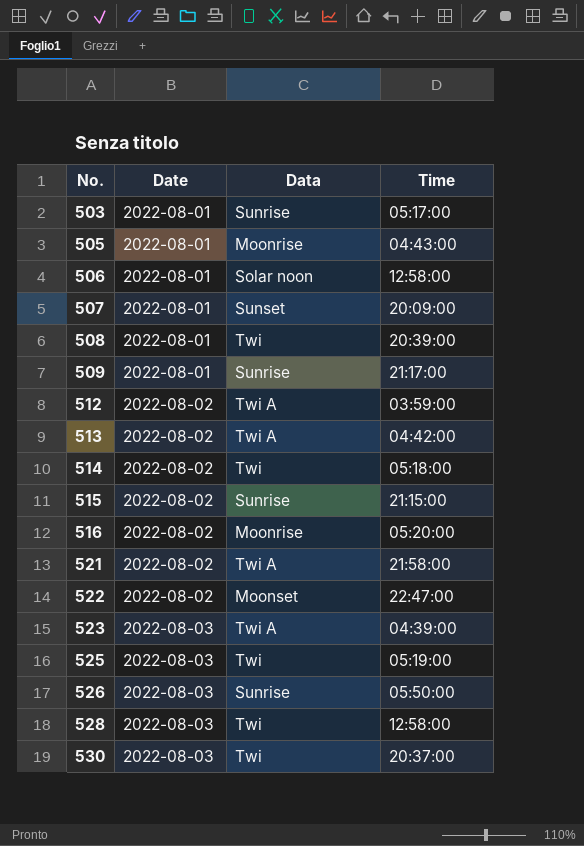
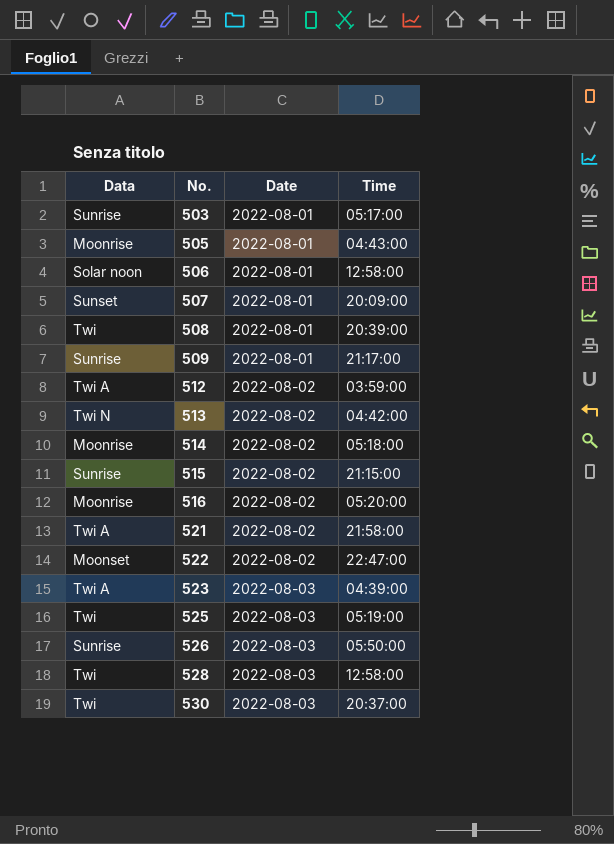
column Data | position: 3 -> 1
513 | Data: Twi A -> Twi N
514 | Data: Twi -> Moonrise

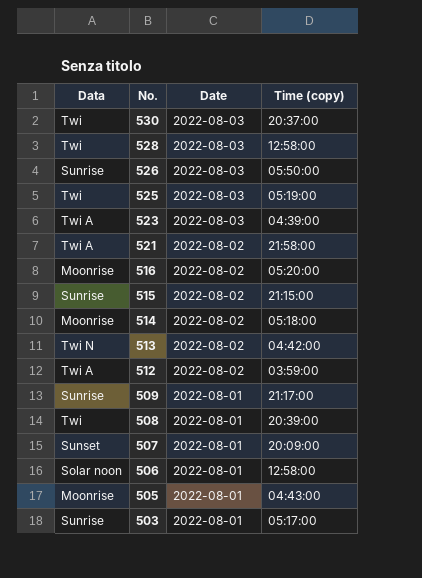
row order: No. ascending -> No. descending
column name: Time -> Time (copy)
row 522: Moonset | 2022-08-02 | 22:47:00 -> none

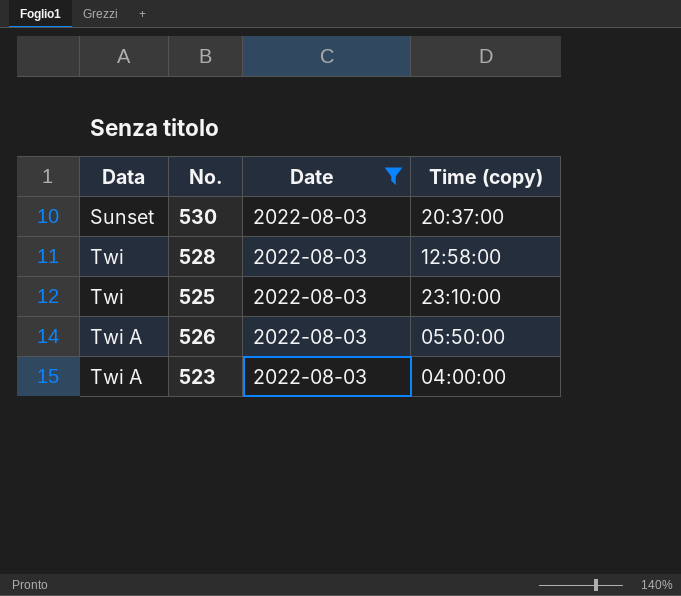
filter: none -> Date = 2022-08-03
row order: No. descending -> Data ascending
530 | Data: Twi -> Sunset
525 | Time (copy): 05:19:00 -> 23:10:00
526 | Data: Sunrise -> Twi A
523 | Time (copy): 04:39:00 -> 04:00:00

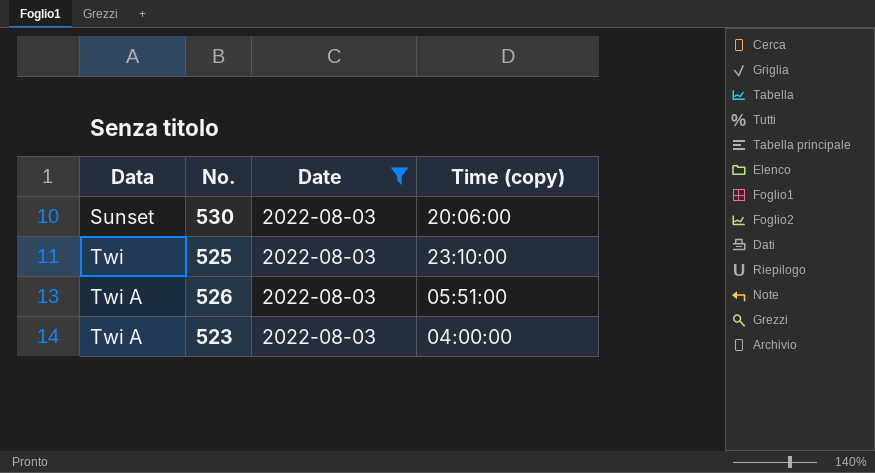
row 528: Twi | 2022-08-03 | 12:58:00 -> none
530 | Time (copy): 20:37:00 -> 20:06:00
526 | Time (copy): 05:50:00 -> 05:51:00

